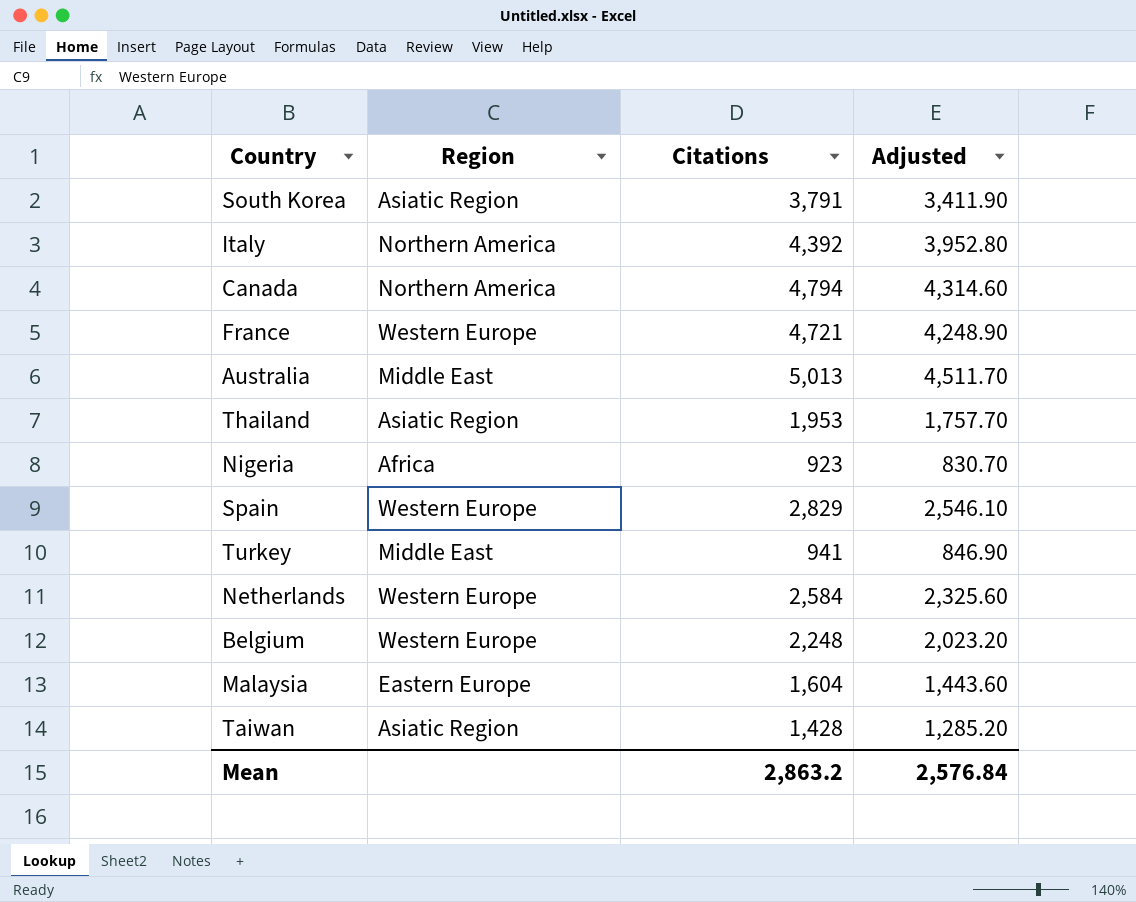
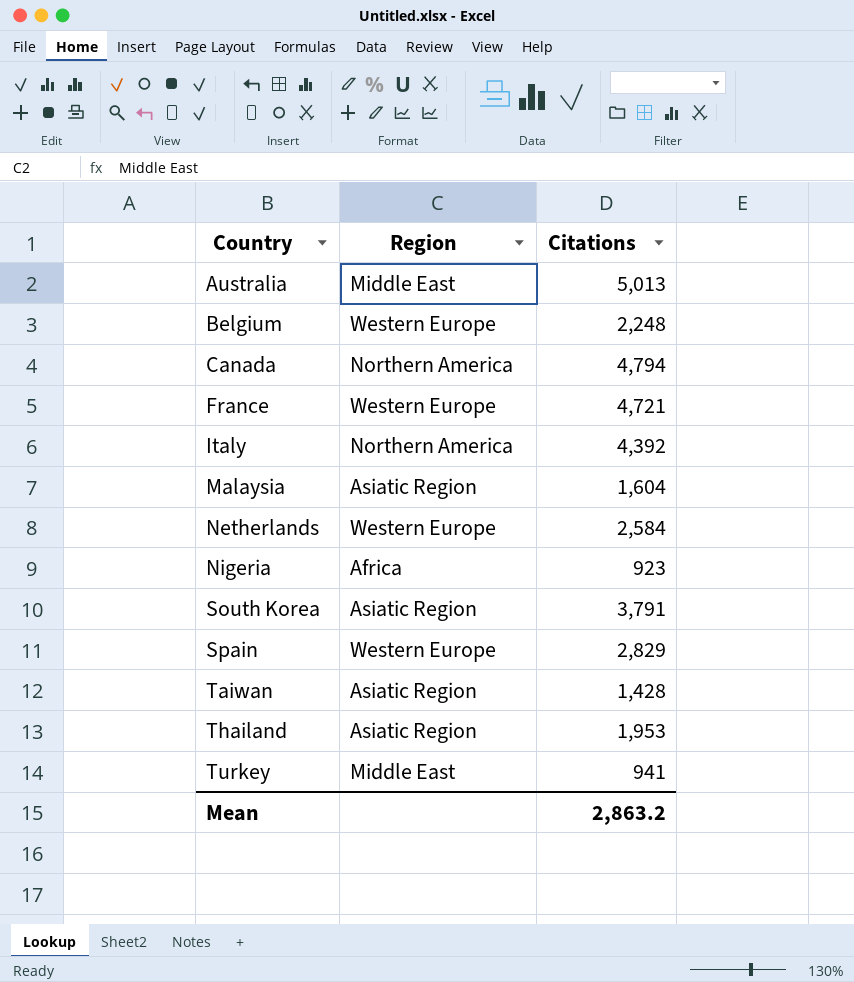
row order: none -> Country ascending
column Adjusted | formula: [Citations] * 0.9 -> none
Malaysia | Region: Eastern Europe -> Asiatic Region

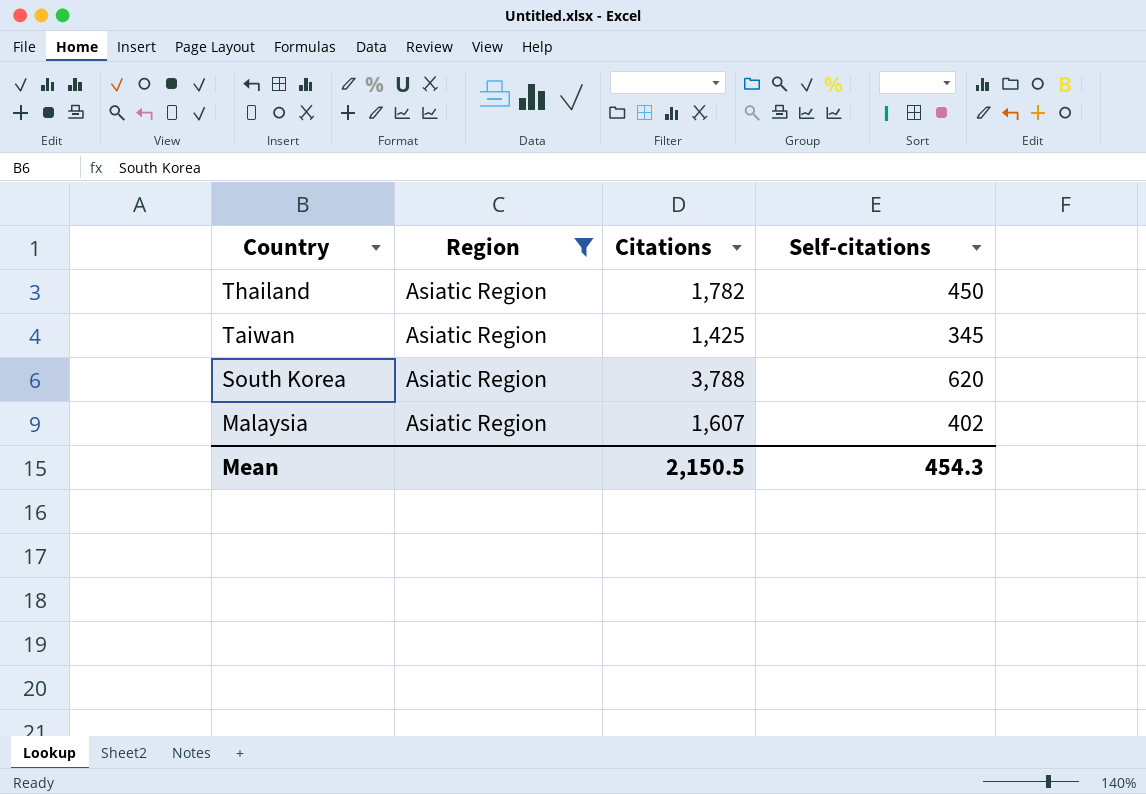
filter: none -> Region = Asiatic Region
row order: Country ascending -> Country descending
column Self-citations | position: none -> 4
Thailand | Citations: 1,953 -> 1,782
Taiwan | Citations: 1,428 -> 1,425
South Korea | Citations: 3,791 -> 3,788
Malaysia | Citations: 1,604 -> 1,607
Mean | Citations: 2,863.2 -> 2,150.5

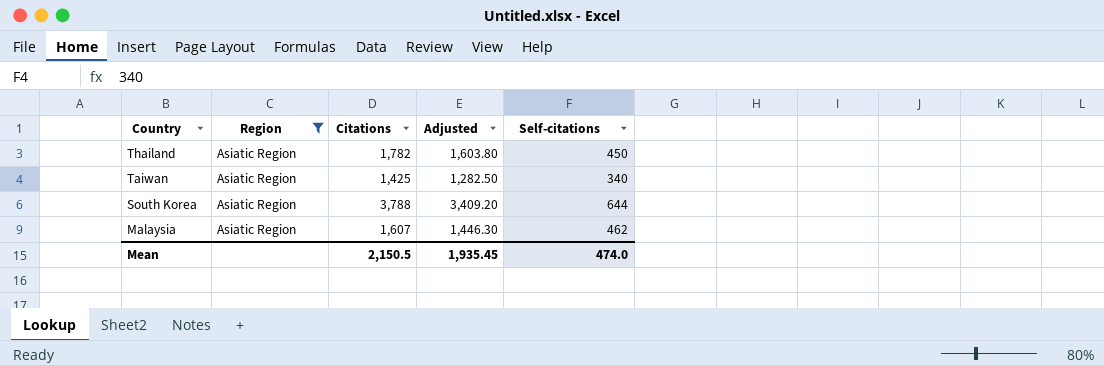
column Adjusted | formula: none -> [Citations] * 0.9
Taiwan | Self-citations: 345 -> 340
South Korea | Self-citations: 620 -> 644
Malaysia | Self-citations: 402 -> 462
Mean | Self-citations: 454.3 -> 474.0

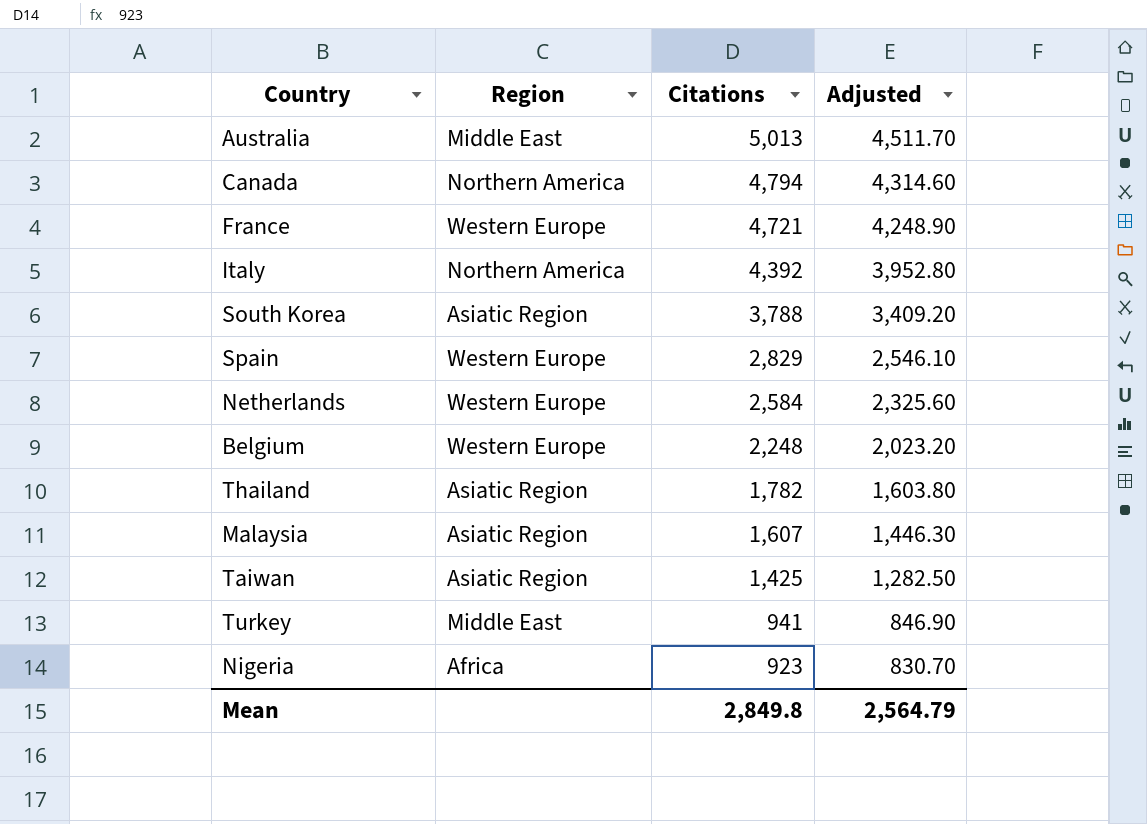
filter: Region = Asiatic Region -> none
row order: Country descending -> Citations descending
column Self-citations | position: 5 -> none
Mean | Citations: 2,150.5 -> 2,849.8
Mean | Adjusted: 1,935.45 -> 2,564.79

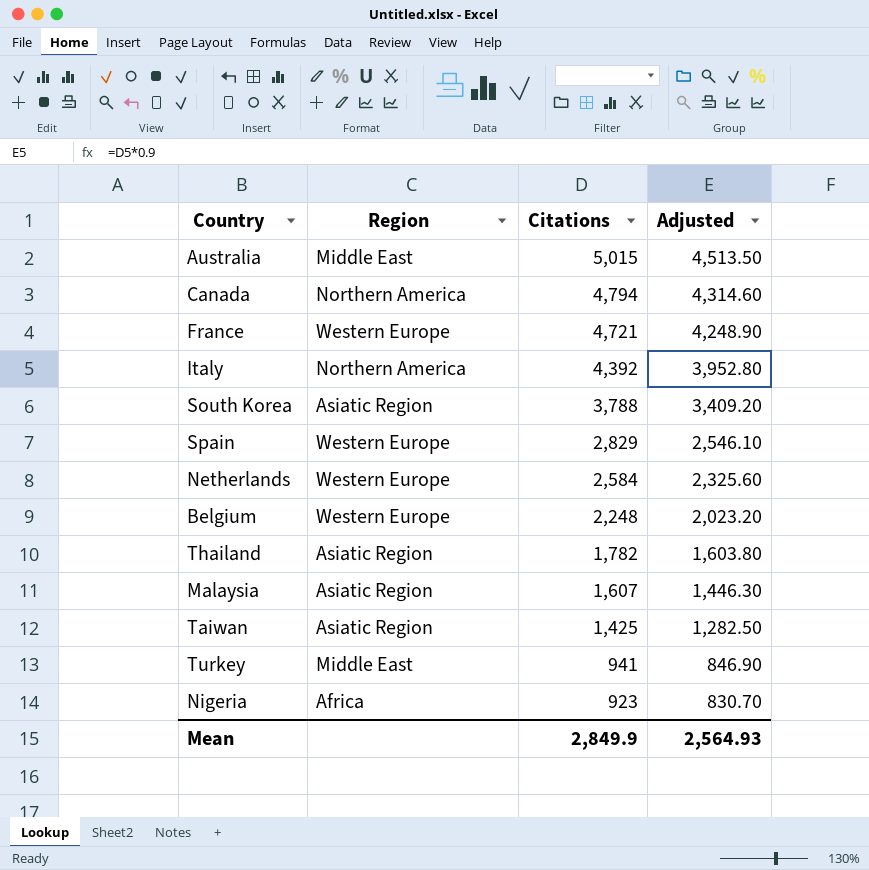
Australia | Citations: 5,013 -> 5,015
Australia | Adjusted: 4,511.70 -> 4,513.50
Mean | Citations: 2,849.8 -> 2,849.9
Mean | Adjusted: 2,564.79 -> 2,564.93

